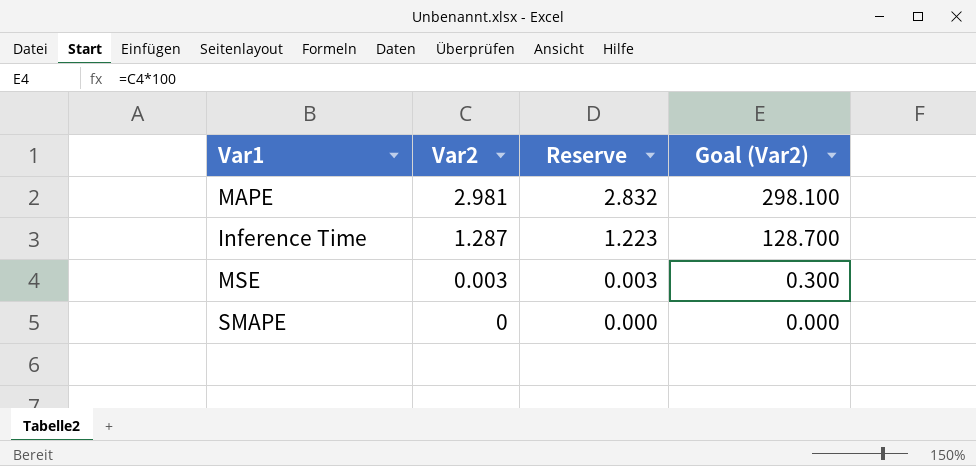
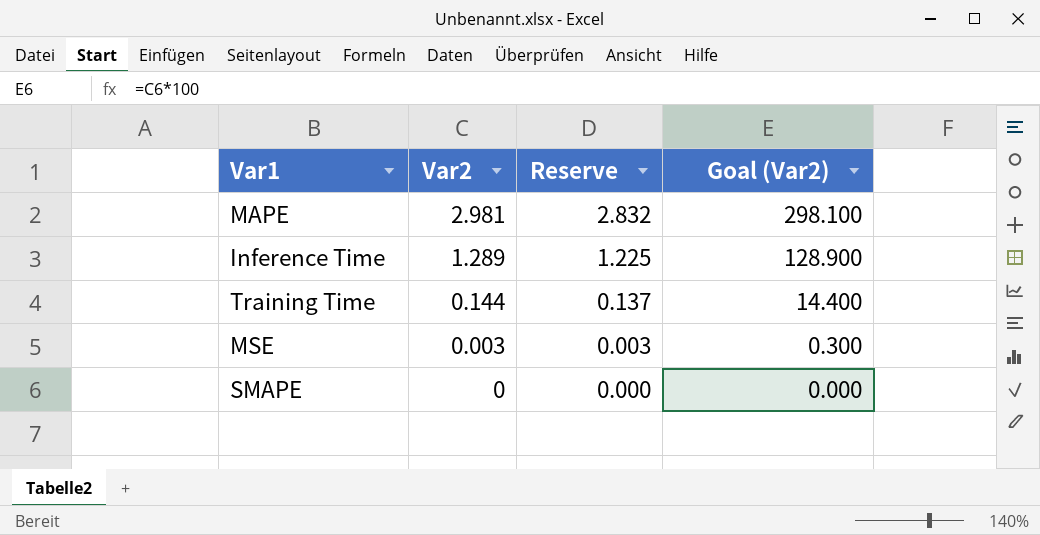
Inference Time | Var2: 1.287 -> 1.289
Inference Time | Reserve: 1.223 -> 1.225
Inference Time | Goal (Var2): 128.700 -> 128.900
row Training Time: none -> 0.144 | 0.137 | 14.400

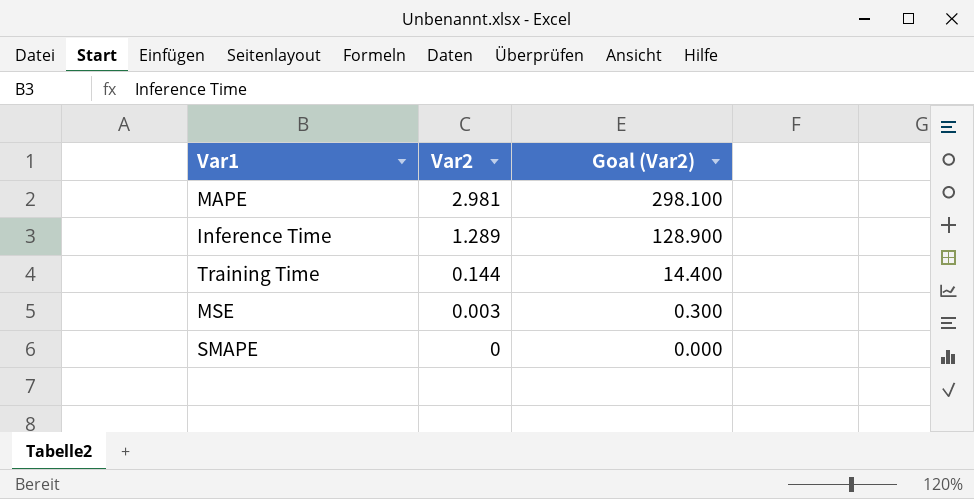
column Reserve | formula: [Var2] * 0.95 -> none

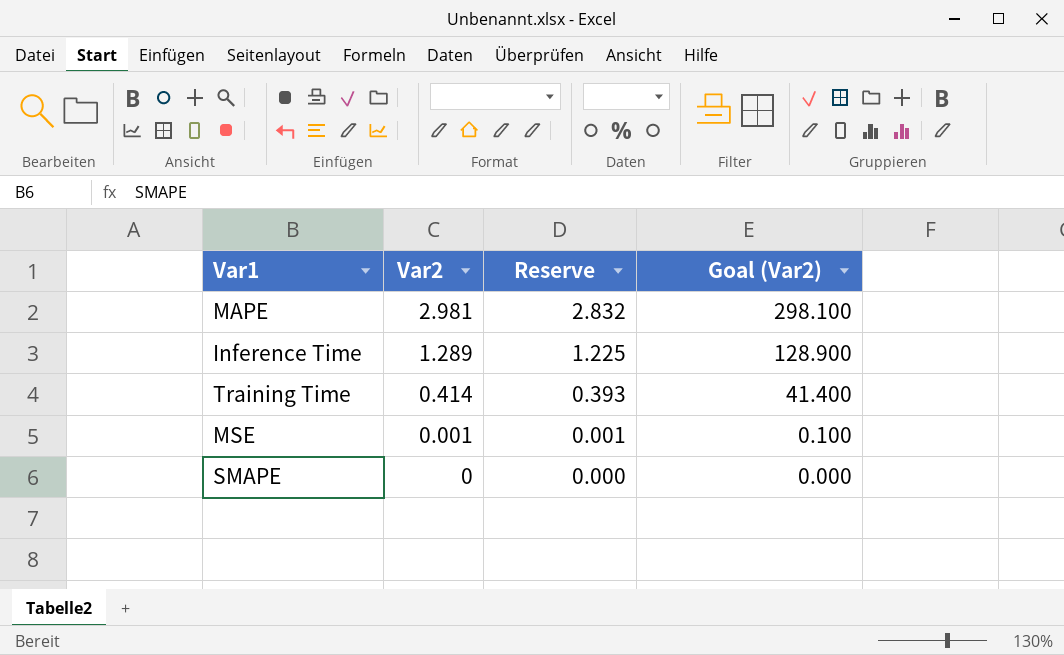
column Reserve | formula: none -> [Var2] * 0.95
Training Time | Var2: 0.144 -> 0.414
Training Time | Goal (Var2): 14.400 -> 41.400
MSE | Var2: 0.003 -> 0.001
MSE | Goal (Var2): 0.300 -> 0.100

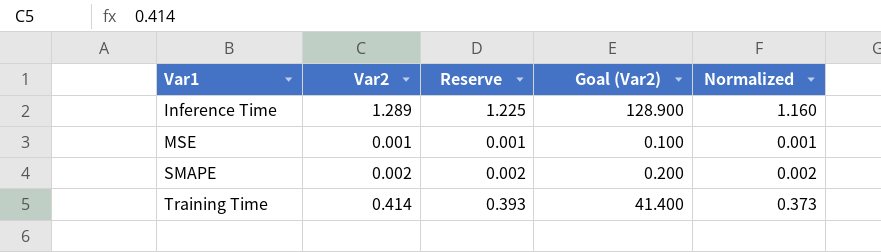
row order: Var2 descending -> Var1 ascending
column Normalized | formula: none -> [Var2] * 0.9
row MAPE: 2.981 | 2.832 | 298.100 -> none
SMAPE | Var2: 0 -> 0.002
SMAPE | Reserve: 0.000 -> 0.002
SMAPE | Goal (Var2): 0.000 -> 0.200

